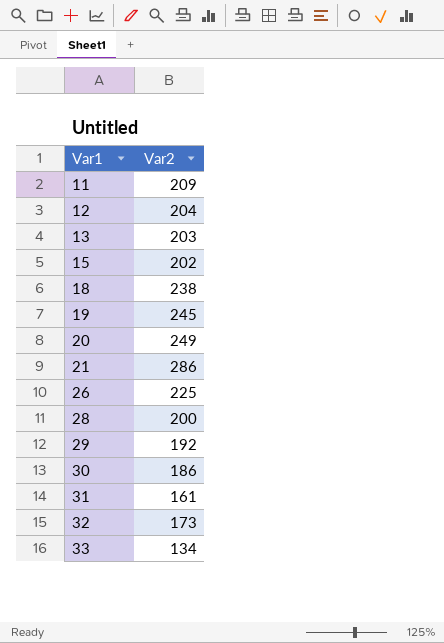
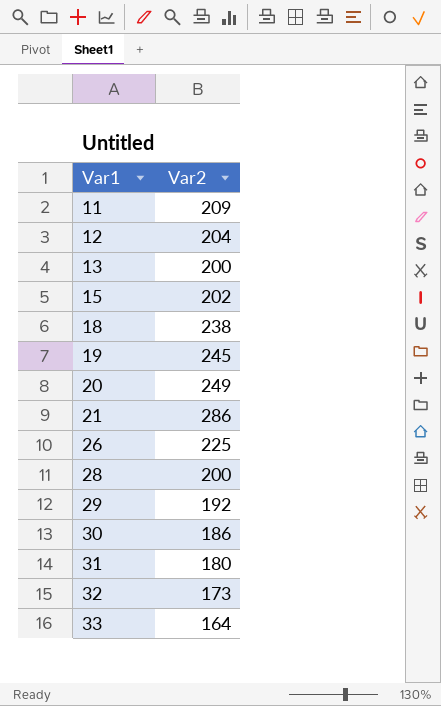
13 | Var2: 203 -> 200
31 | Var2: 161 -> 180
33 | Var2: 134 -> 164

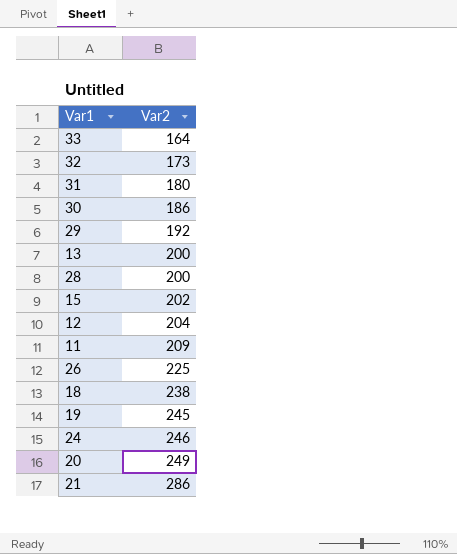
row order: Var1 ascending -> Var2 ascending
row 24: none -> 246

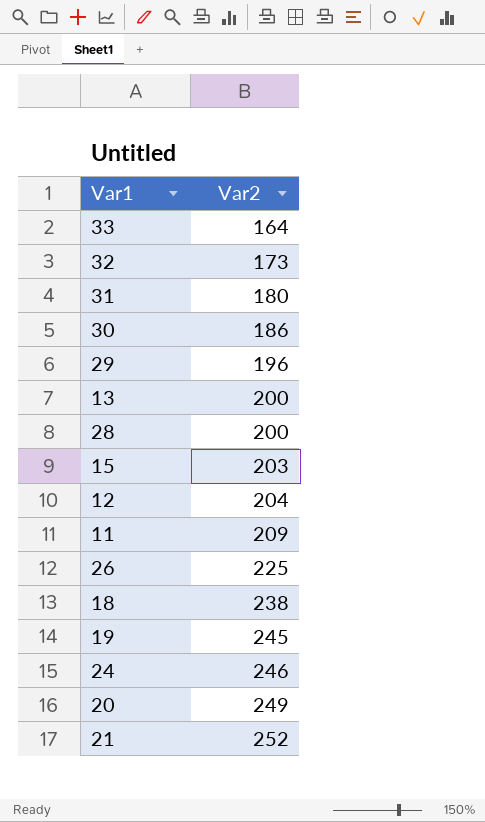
29 | Var2: 192 -> 196
15 | Var2: 202 -> 203
21 | Var2: 286 -> 252

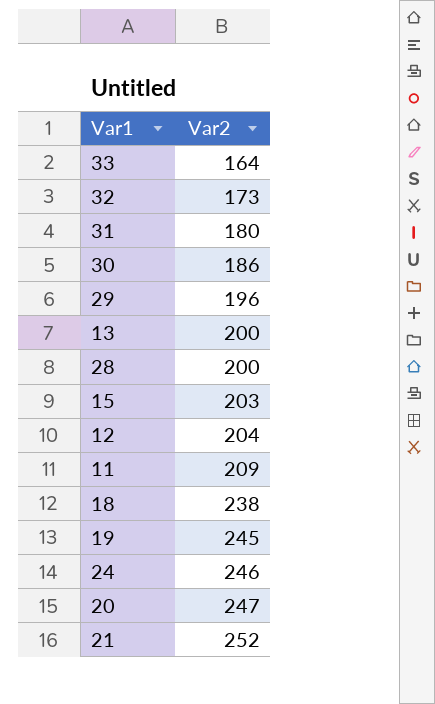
row 26: 225 -> none
20 | Var2: 249 -> 247

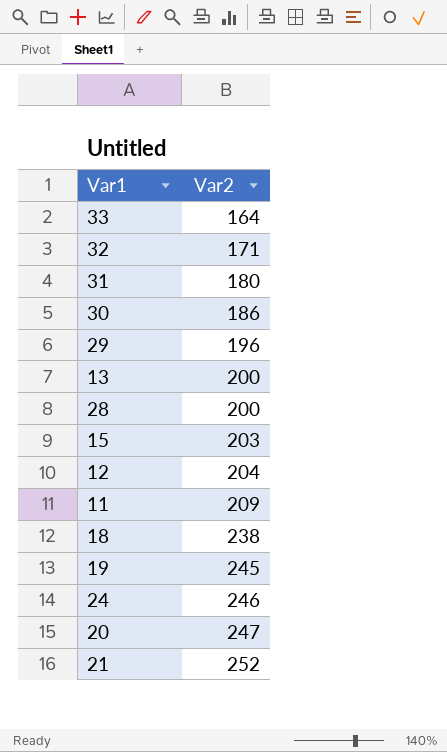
32 | Var2: 173 -> 171

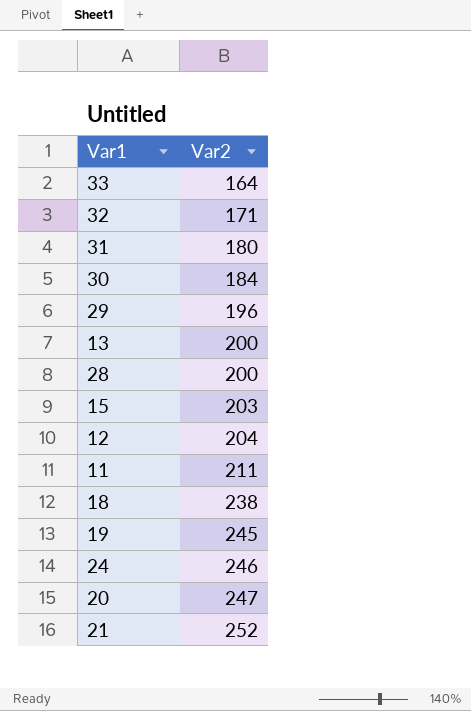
30 | Var2: 186 -> 184
11 | Var2: 209 -> 211

